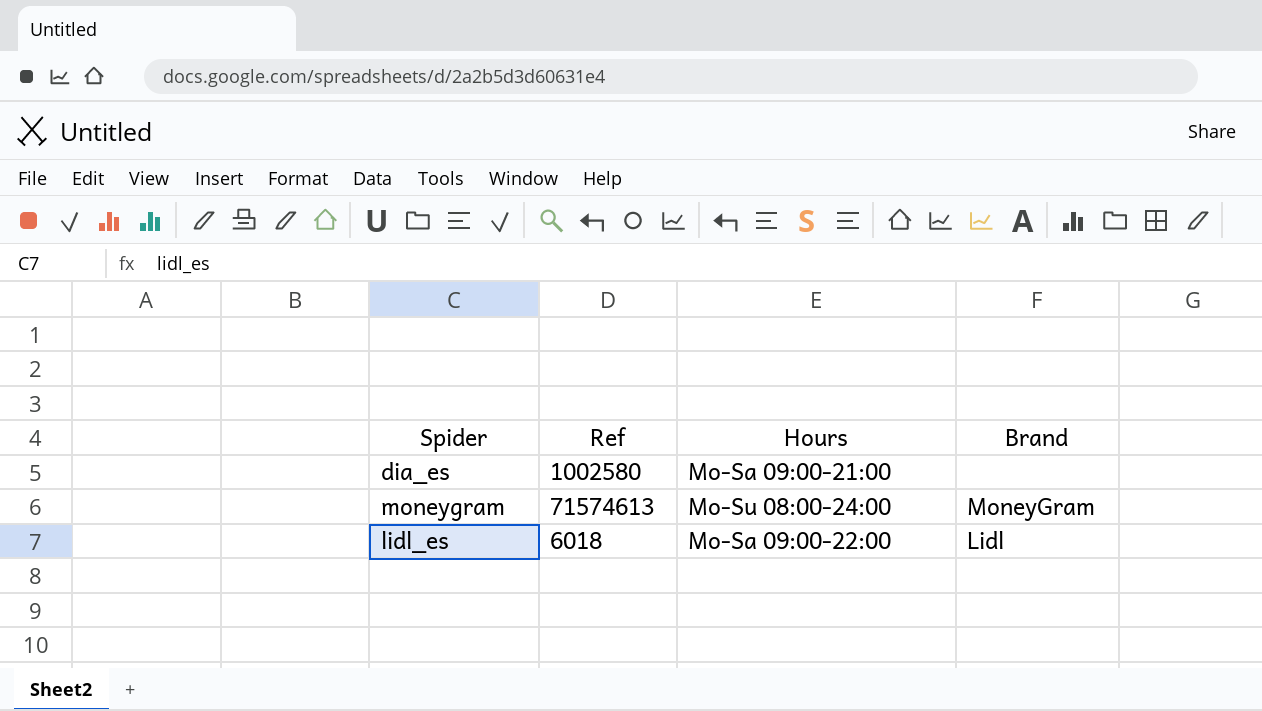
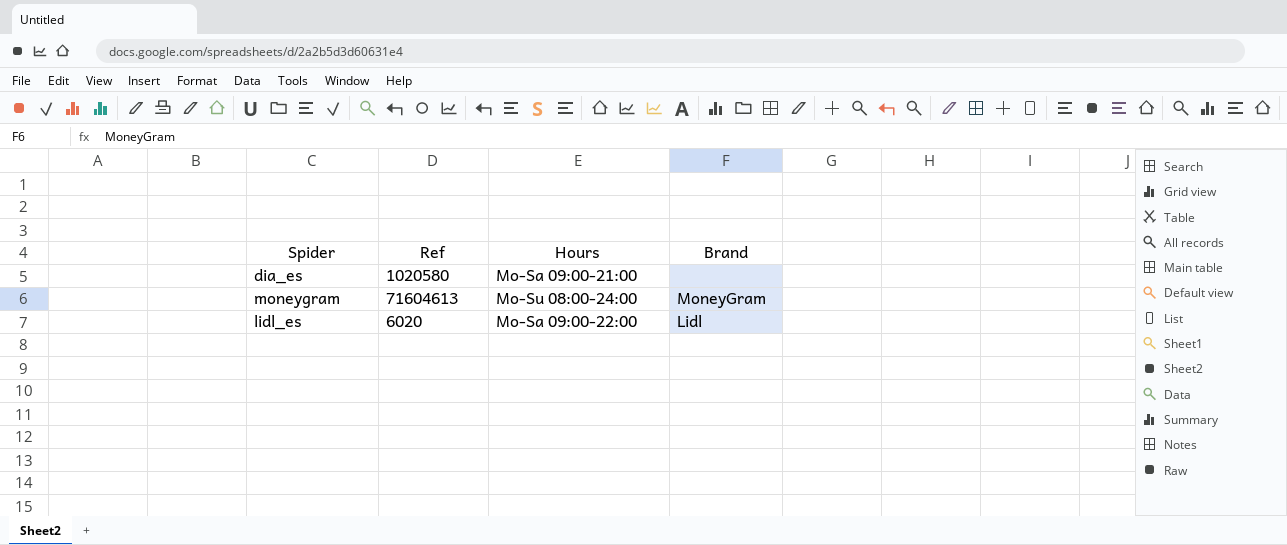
dia_es | Ref: 1002580 -> 1020580
moneygram | Ref: 71574613 -> 71604613
lidl_es | Ref: 6018 -> 6020

